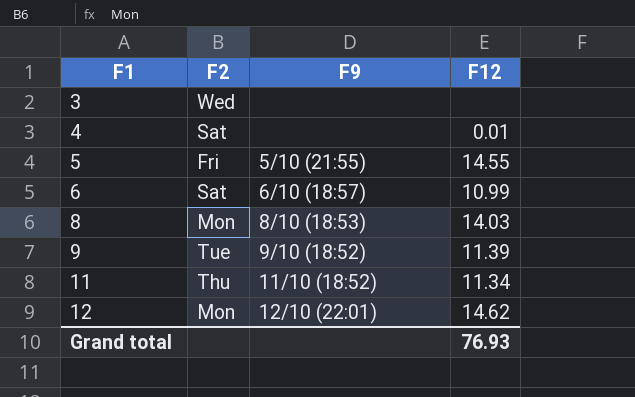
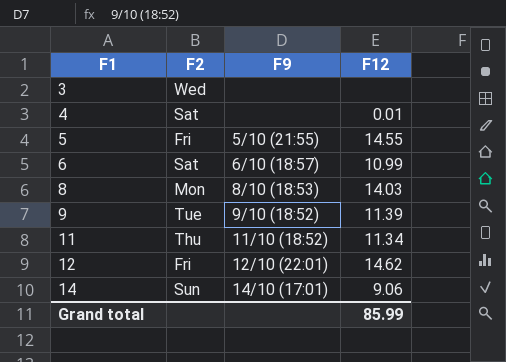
12 | F2: Mon -> Fri
row 14: none -> Sun | 14/10 (17:01) | 9.06
Grand total | F12: 76.93 -> 85.99

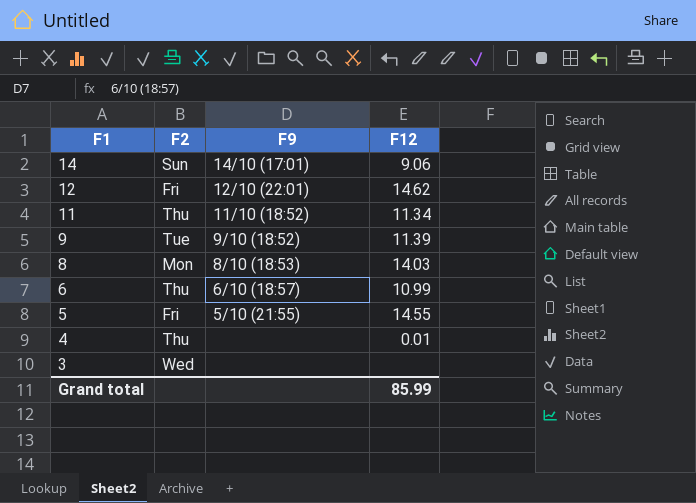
row order: F1 ascending -> F1 descending
6 | F2: Sat -> Thu
4 | F2: Sat -> Thu

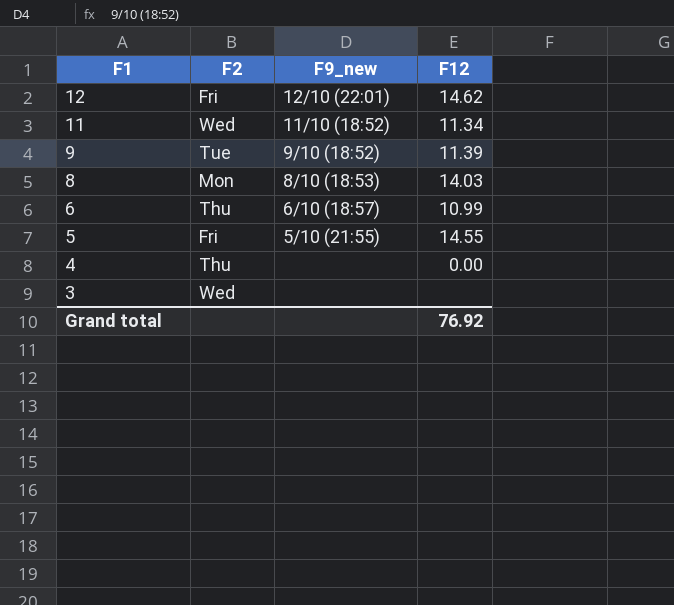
column name: F9 -> F9_new
row 14: Sun | 14/10 (17:01) | 9.06 -> none
11 | F2: Thu -> Wed
4 | F12: 0.01 -> 0.00
Grand total | F12: 85.99 -> 76.92

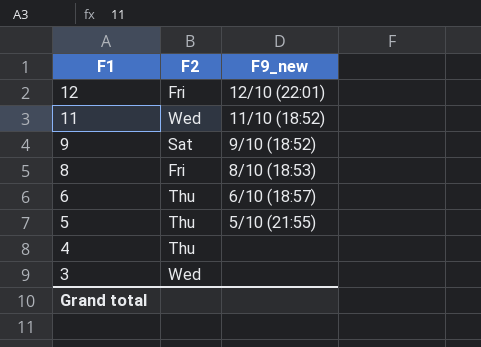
column F12 | position: 4 -> none
9 | F2: Tue -> Sat
8 | F2: Mon -> Fri
5 | F2: Fri -> Thu

